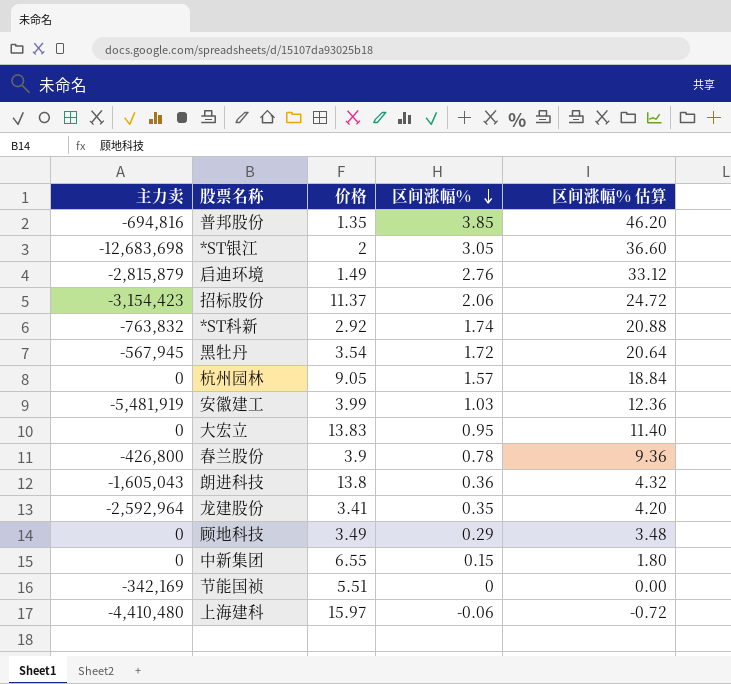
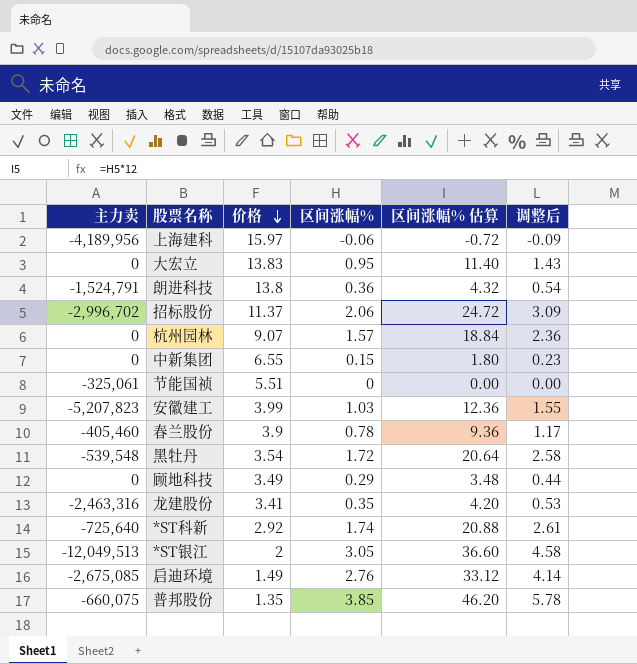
row order: 区间涨幅% descending -> 价格 descending
column 调整后 | formula: none -> [区间涨幅%] * 1.5
上海建科 | 主力卖: -4,410,480 -> -4,189,956
朗进科技 | 主力卖: -1,605,043 -> -1,524,791
招标股份 | 主力卖: -3,154,423 -> -2,996,702
杭州园林 | 价格: 9.05 -> 9.07
节能国祯 | 主力卖: -342,169 -> -325,061
安徽建工 | 主力卖: -5,481,919 -> -5,207,823
春兰股份 | 主力卖: -426,800 -> -405,460
黑牡丹 | 主力卖: -567,945 -> -539,548
龙建股份 | 主力卖: -2,592,964 -> -2,463,316
*ST科新 | 主力卖: -763,832 -> -725,640
*ST银江 | 主力卖: -12,683,698 -> -12,049,513
启迪环境 | 主力卖: -2,815,879 -> -2,675,085
普邦股份 | 主力卖: -694,816 -> -660,075

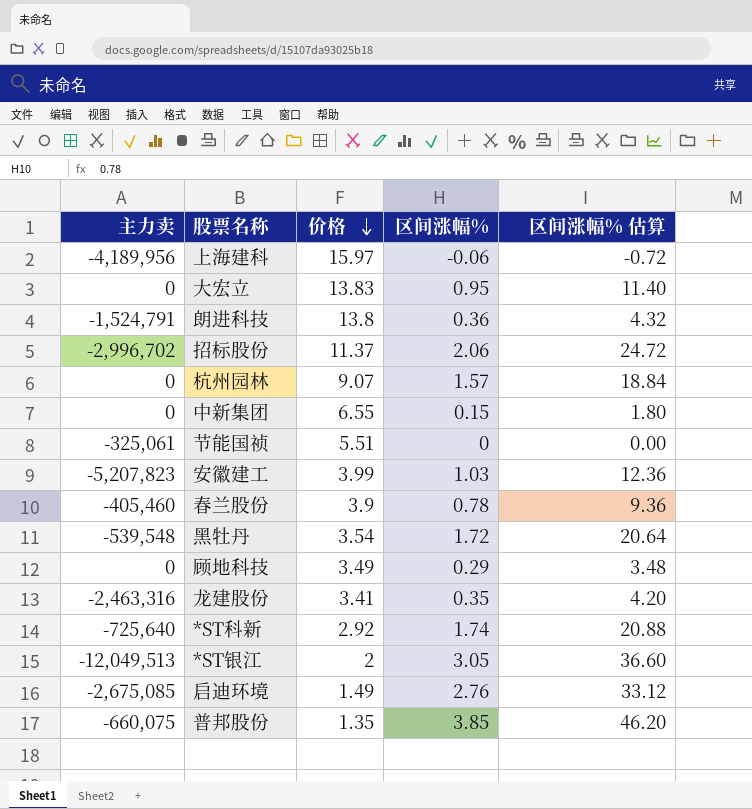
column 调整后 | formula: [区间涨幅%] * 1.5 -> none

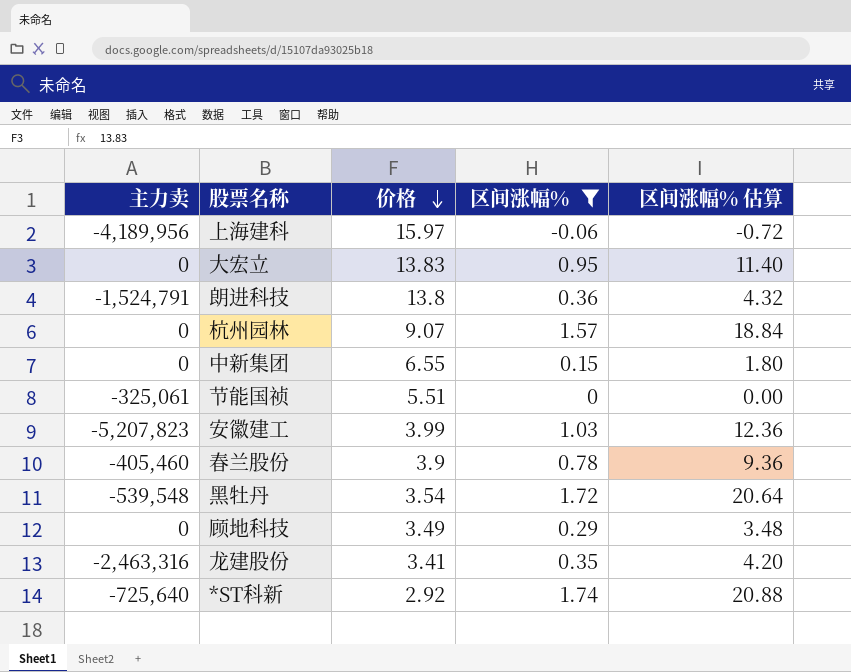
filter: none -> 区间涨幅% <= 1.74

